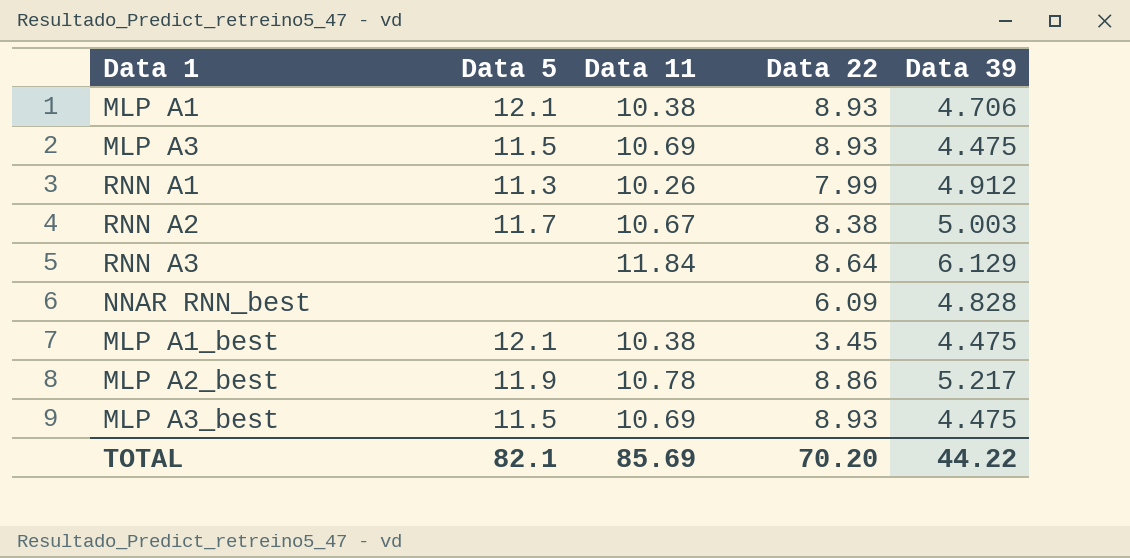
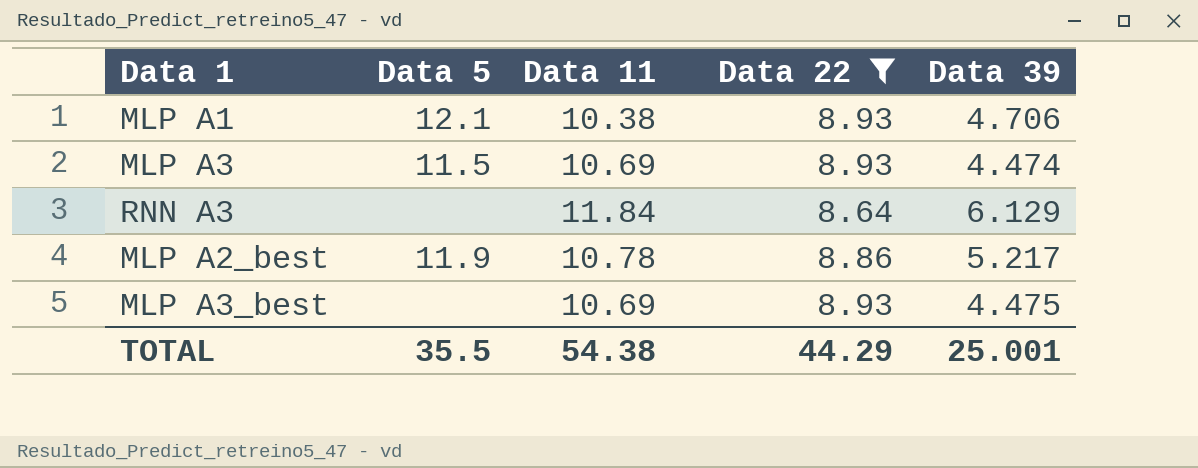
filter: none -> Data 22 >= 8.64
MLP A3 | Data 39: 4.475 -> 4.474
MLP A3_best | Data 5: 11.5 -> none
TOTAL | Data 5: 82.1 -> 35.5
TOTAL | Data 11: 85.69 -> 54.38
TOTAL | Data 22: 70.20 -> 44.29
TOTAL | Data 39: 44.22 -> 25.001

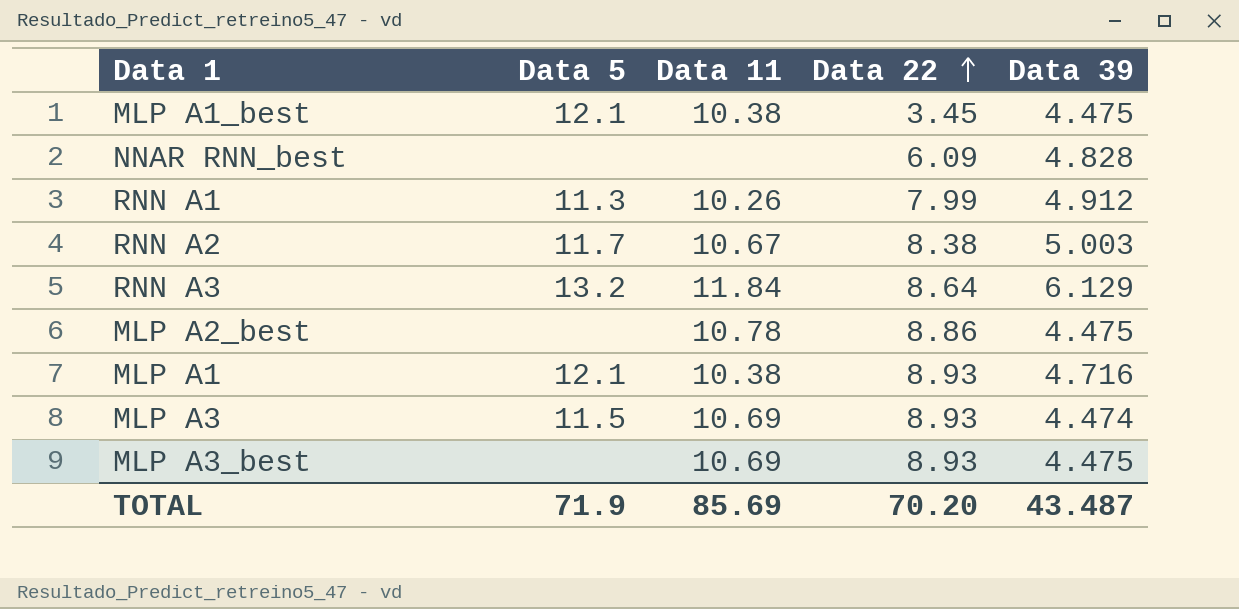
filter: Data 22 >= 8.64 -> none
row order: none -> Data 22 ascending
RNN A3 | Data 5: none -> 13.2
MLP A2_best | Data 5: 11.9 -> none
MLP A2_best | Data 39: 5.217 -> 4.475
MLP A1 | Data 39: 4.706 -> 4.716
TOTAL | Data 5: 35.5 -> 71.9
TOTAL | Data 11: 54.38 -> 85.69
TOTAL | Data 22: 44.29 -> 70.20
TOTAL | Data 39: 25.001 -> 43.487

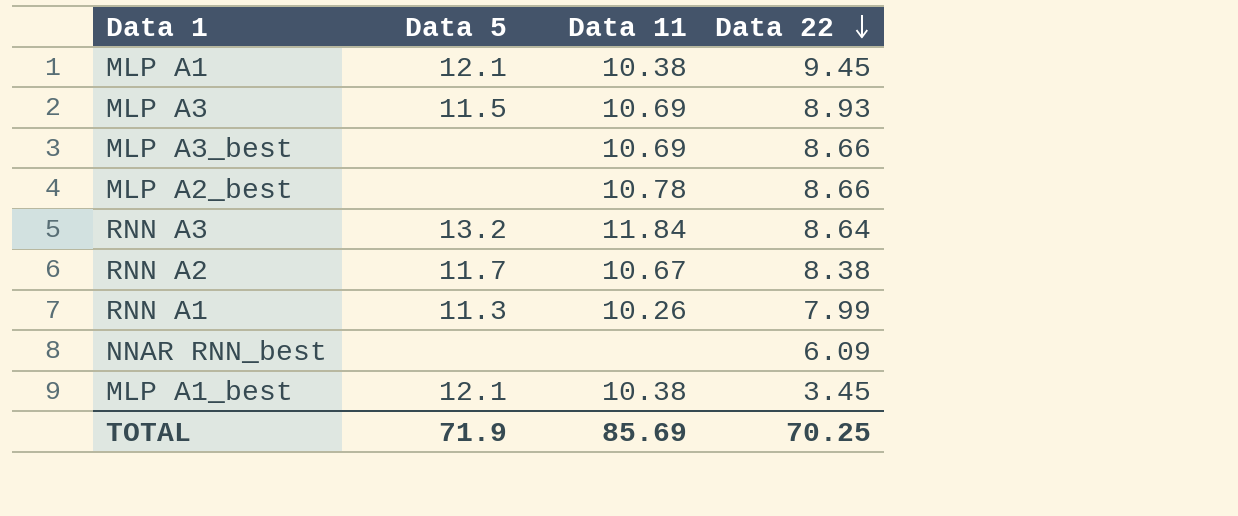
row order: Data 22 ascending -> Data 22 descending
column Data 39 | position: 5 -> none
MLP A1 | Data 22: 8.93 -> 9.45
MLP A3_best | Data 22: 8.93 -> 8.66
MLP A2_best | Data 22: 8.86 -> 8.66
TOTAL | Data 22: 70.20 -> 70.25

